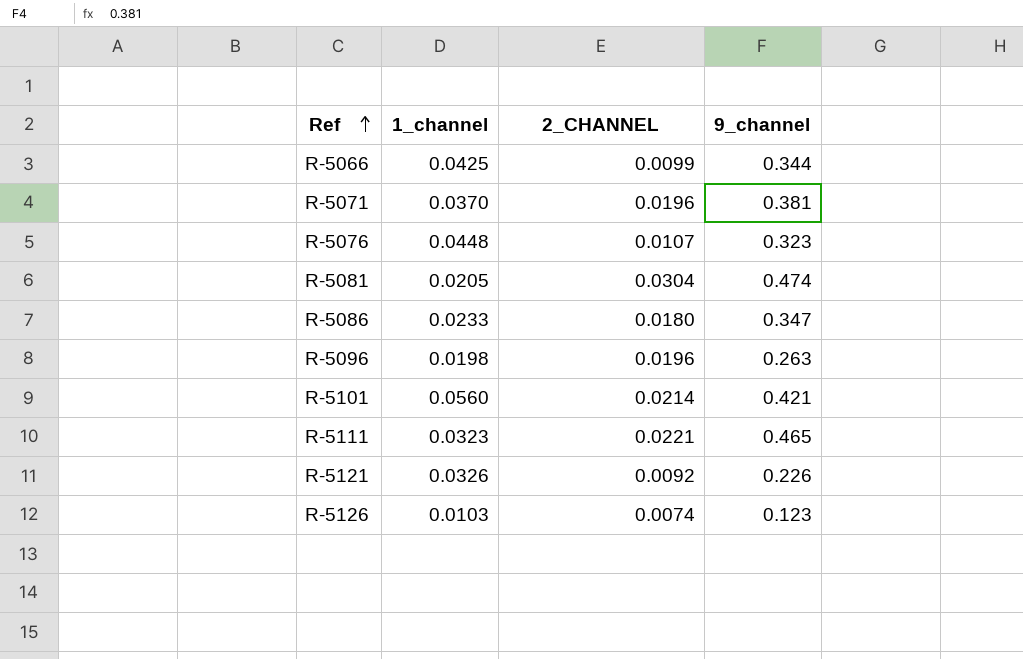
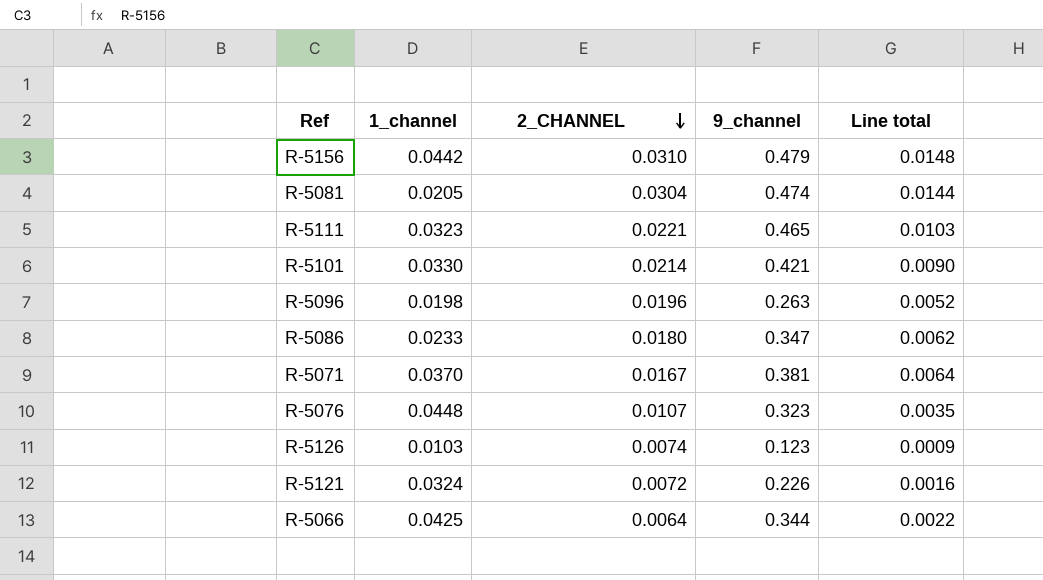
row order: Ref ascending -> 2_CHANNEL descending
column Line total | formula: none -> [2_CHANNEL] * [9_channel]
row R-5156: none -> 0.0442 | 0.0310 | 0.479 | 0.0148
R-5101 | 1_channel: 0.0560 -> 0.0330
R-5071 | 2_CHANNEL: 0.0196 -> 0.0167
R-5121 | 1_channel: 0.0326 -> 0.0324
R-5121 | 2_CHANNEL: 0.0092 -> 0.0072
R-5066 | 2_CHANNEL: 0.0099 -> 0.0064

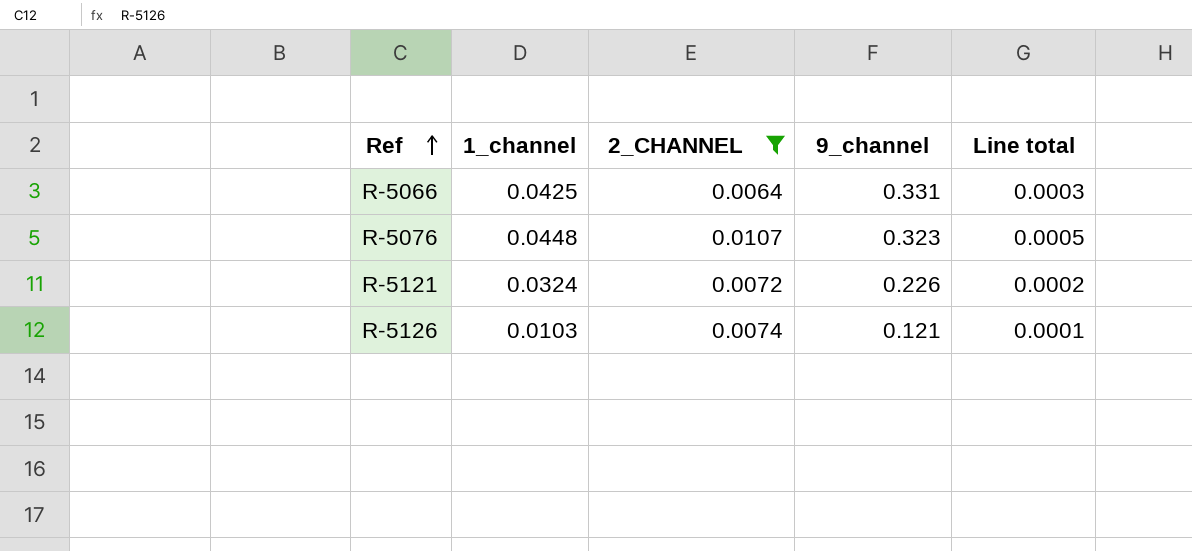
filter: none -> 2_CHANNEL <= 0.0107
row order: 2_CHANNEL descending -> Ref ascending
column Line total | formula: [2_CHANNEL] * [9_channel] -> [1_channel] * [2_CHANNEL]
R-5066 | 9_channel: 0.344 -> 0.331
R-5126 | 9_channel: 0.123 -> 0.121

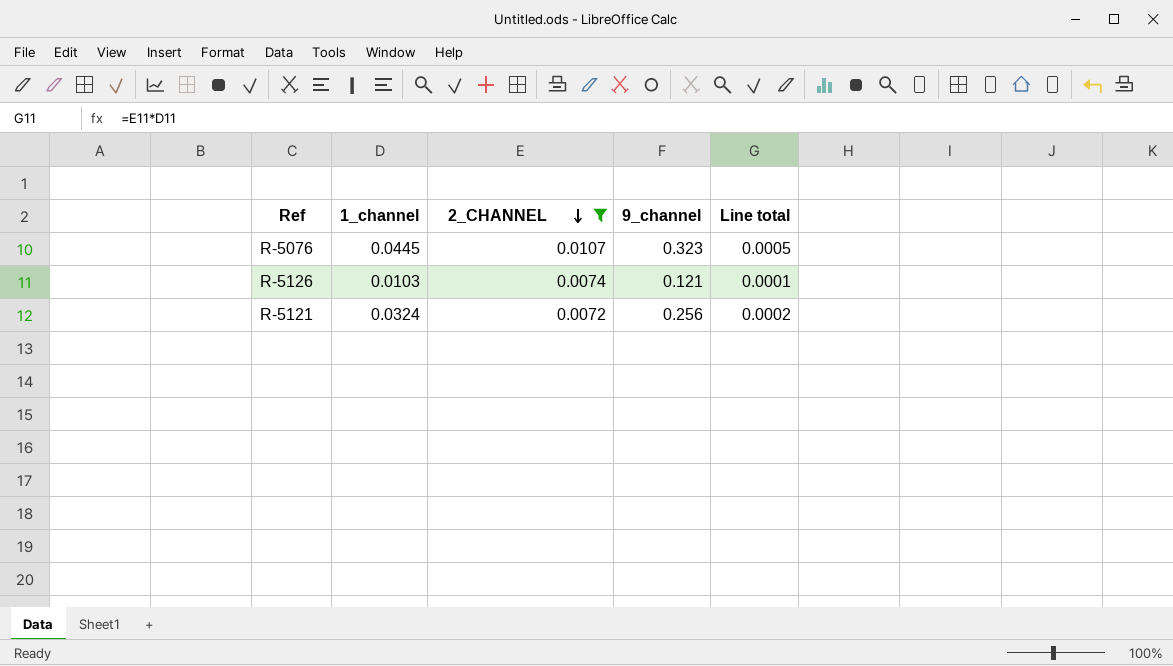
row order: Ref ascending -> 2_CHANNEL descending
row R-5066: 0.0425 | 0.0064 | 0.331 | 0.0003 -> none
R-5076 | 1_channel: 0.0448 -> 0.0445
R-5121 | 9_channel: 0.226 -> 0.256

